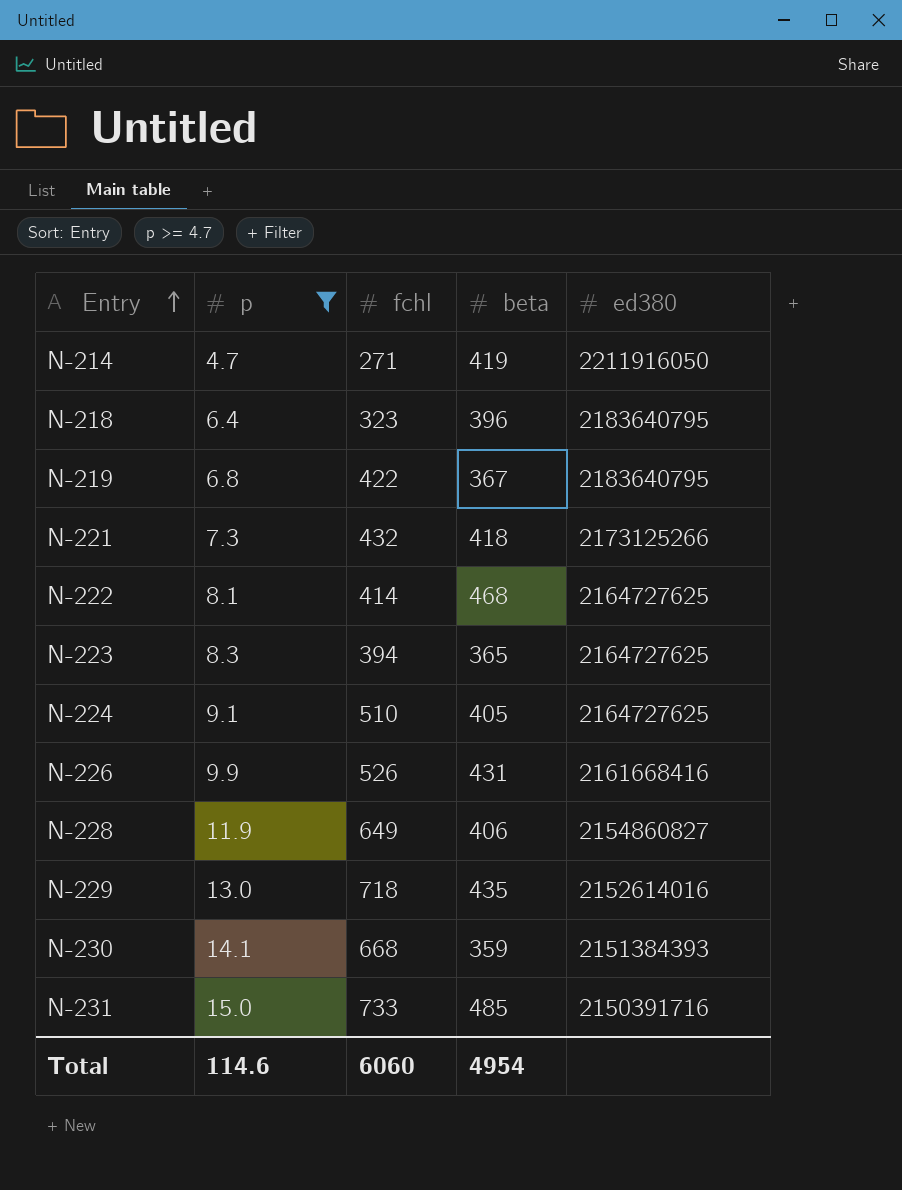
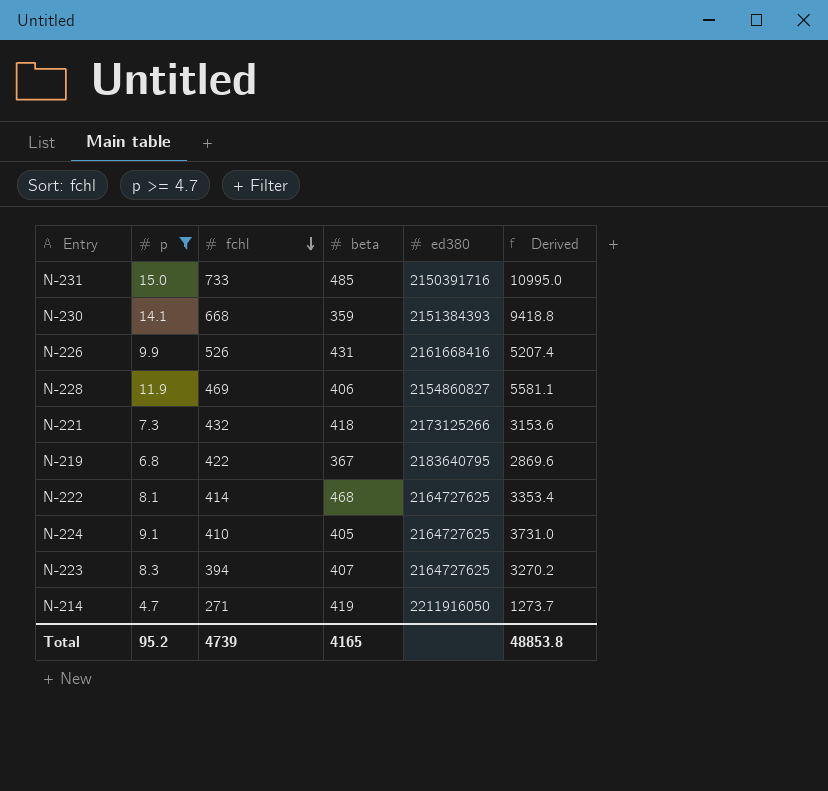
row order: Entry ascending -> fchl descending
column Derived | formula: none -> [p] * [fchl]
row N-218: 6.4 | 323 | 396 | 2183640795 -> none
row N-229: 13.0 | 718 | 435 | 2152614016 -> none
N-228 | fchl: 649 -> 469
N-224 | fchl: 510 -> 410
N-223 | beta: 365 -> 407
Total | p: 114.6 -> 95.2
Total | fchl: 6060 -> 4739
Total | beta: 4954 -> 4165

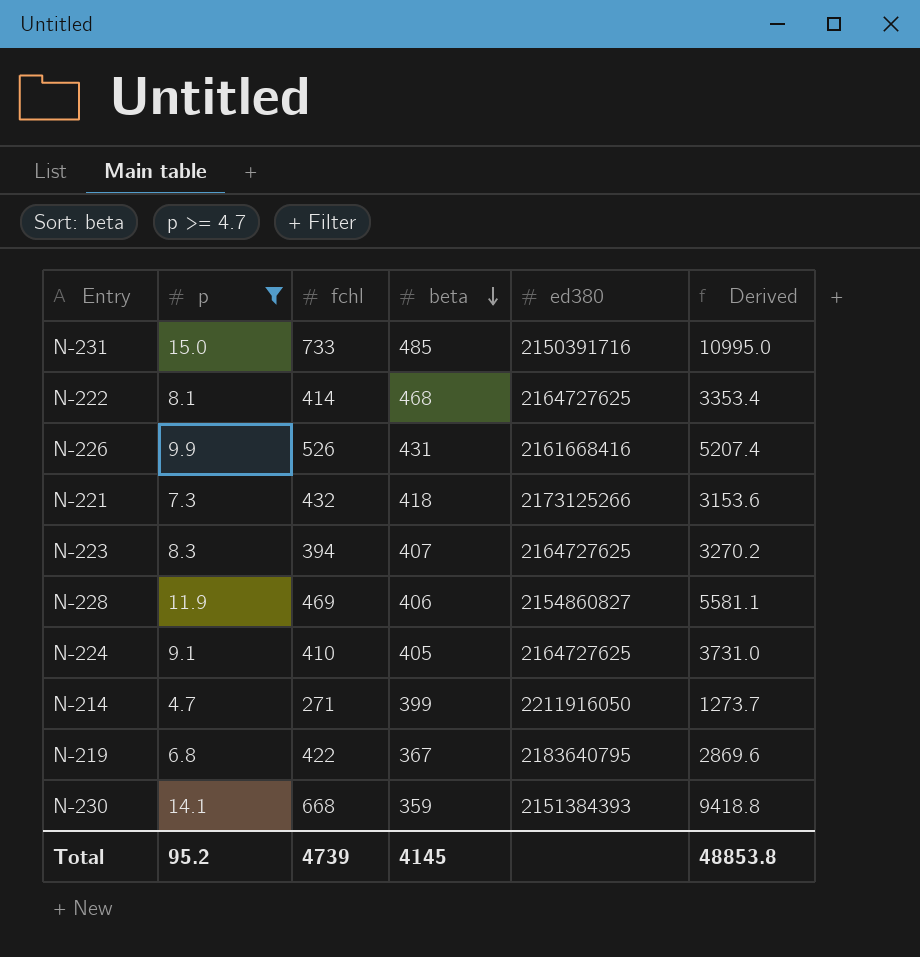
row order: fchl descending -> beta descending
N-214 | beta: 419 -> 399
Total | beta: 4165 -> 4145

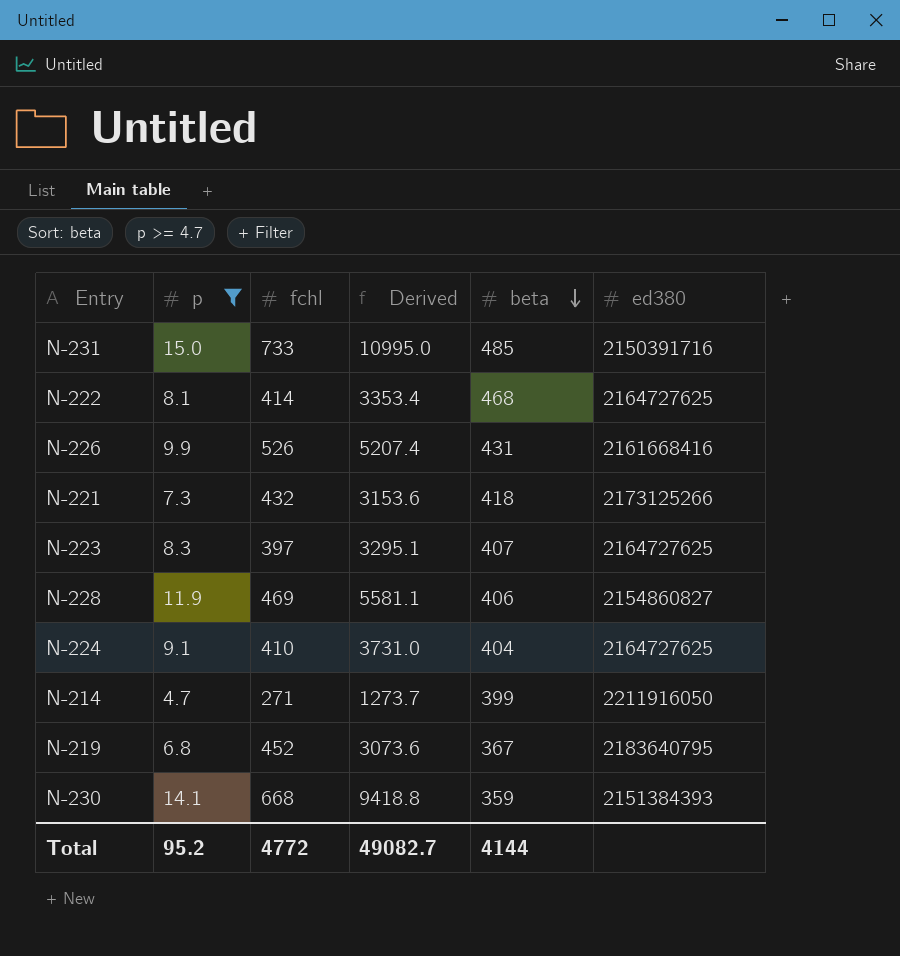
column Derived | position: 6 -> 4
N-223 | fchl: 394 -> 397
N-223 | Derived: 3270.2 -> 3295.1
N-224 | beta: 405 -> 404
N-219 | fchl: 422 -> 452
N-219 | Derived: 2869.6 -> 3073.6
Total | fchl: 4739 -> 4772
Total | Derived: 48853.8 -> 49082.7
Total | beta: 4145 -> 4144

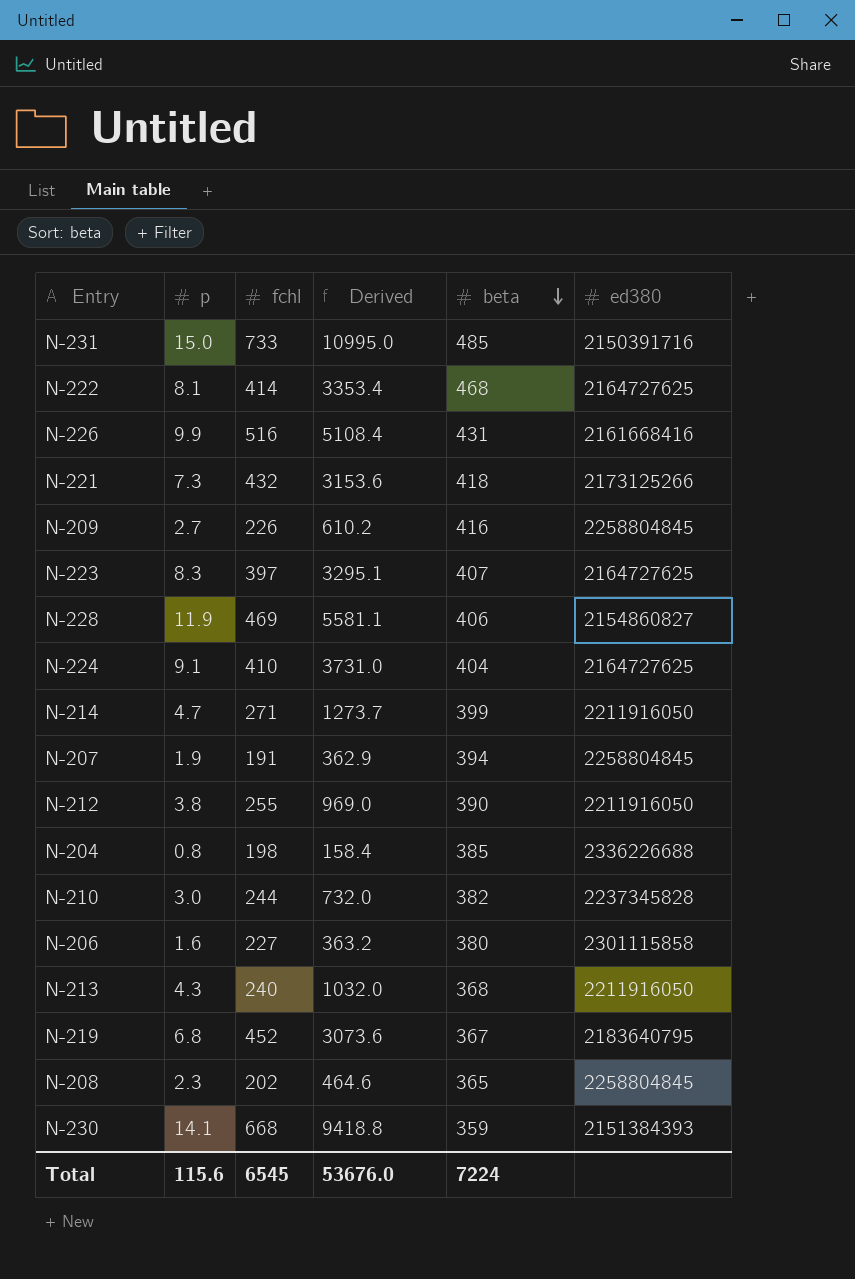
filter: p >= 4.7 -> none
N-226 | fchl: 526 -> 516
N-226 | Derived: 5207.4 -> 5108.4
Total | p: 95.2 -> 115.6
Total | fchl: 4772 -> 6545
Total | Derived: 49082.7 -> 53676.0
Total | beta: 4144 -> 7224

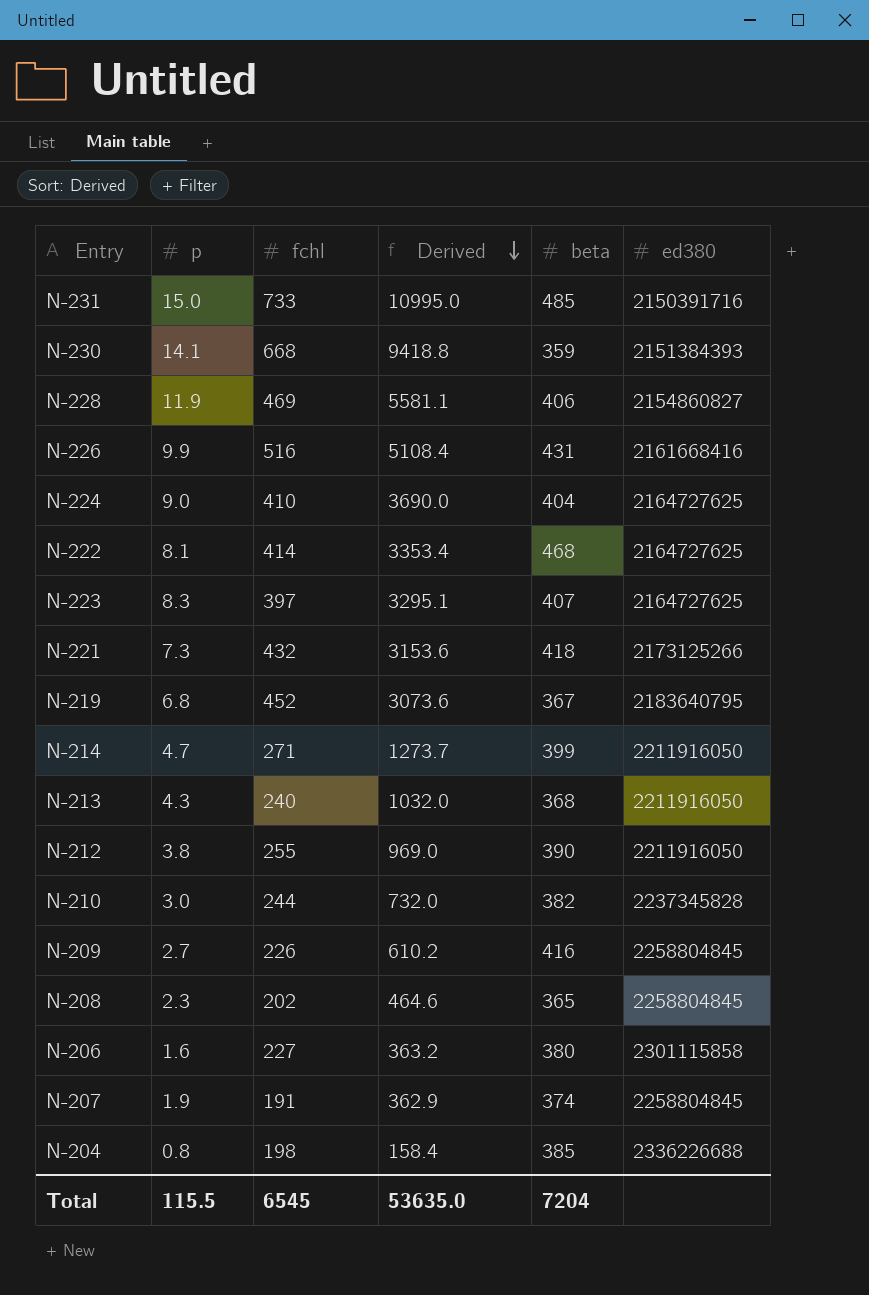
row order: beta descending -> Derived descending
N-224 | p: 9.1 -> 9.0
N-224 | Derived: 3731.0 -> 3690.0
N-207 | beta: 394 -> 374
Total | p: 115.6 -> 115.5
Total | Derived: 53676.0 -> 53635.0
Total | beta: 7224 -> 7204

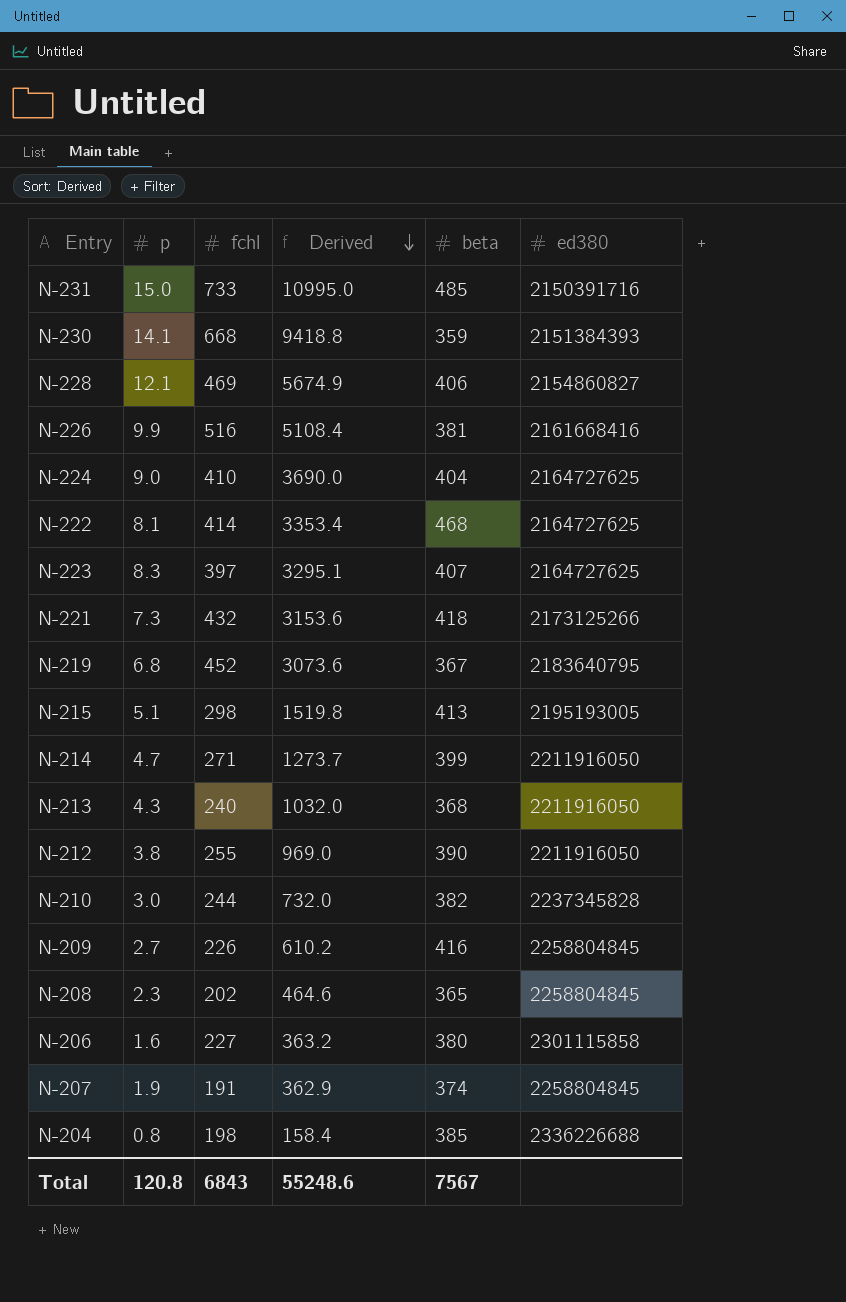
N-228 | p: 11.9 -> 12.1
N-228 | Derived: 5581.1 -> 5674.9
N-226 | beta: 431 -> 381
row N-215: none -> 5.1 | 298 | 1519.8 | 413 | 2195193005
Total | p: 115.5 -> 120.8
Total | fchl: 6545 -> 6843
Total | Derived: 53635.0 -> 55248.6
Total | beta: 7204 -> 7567

